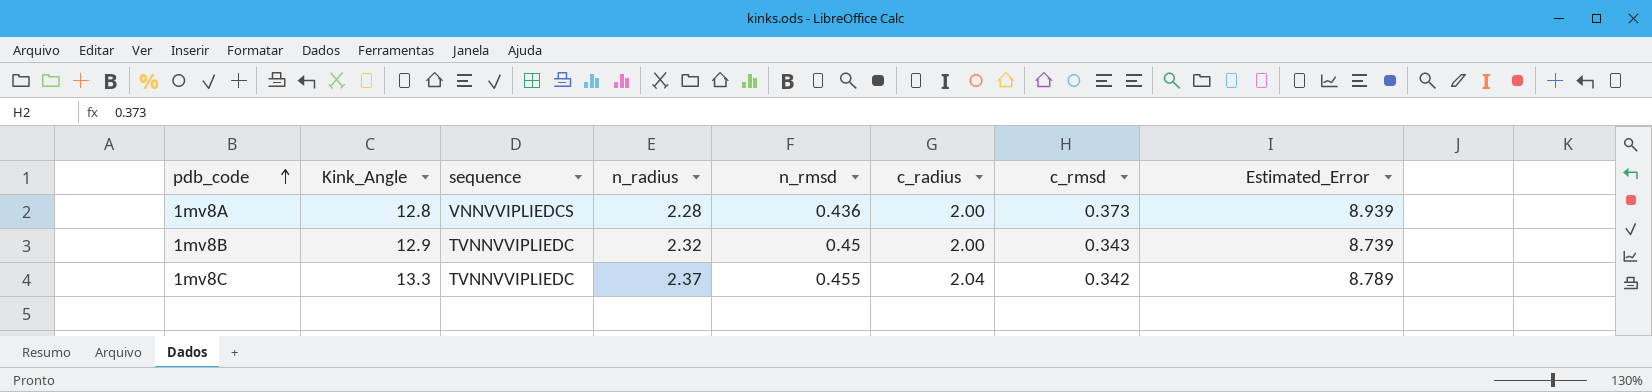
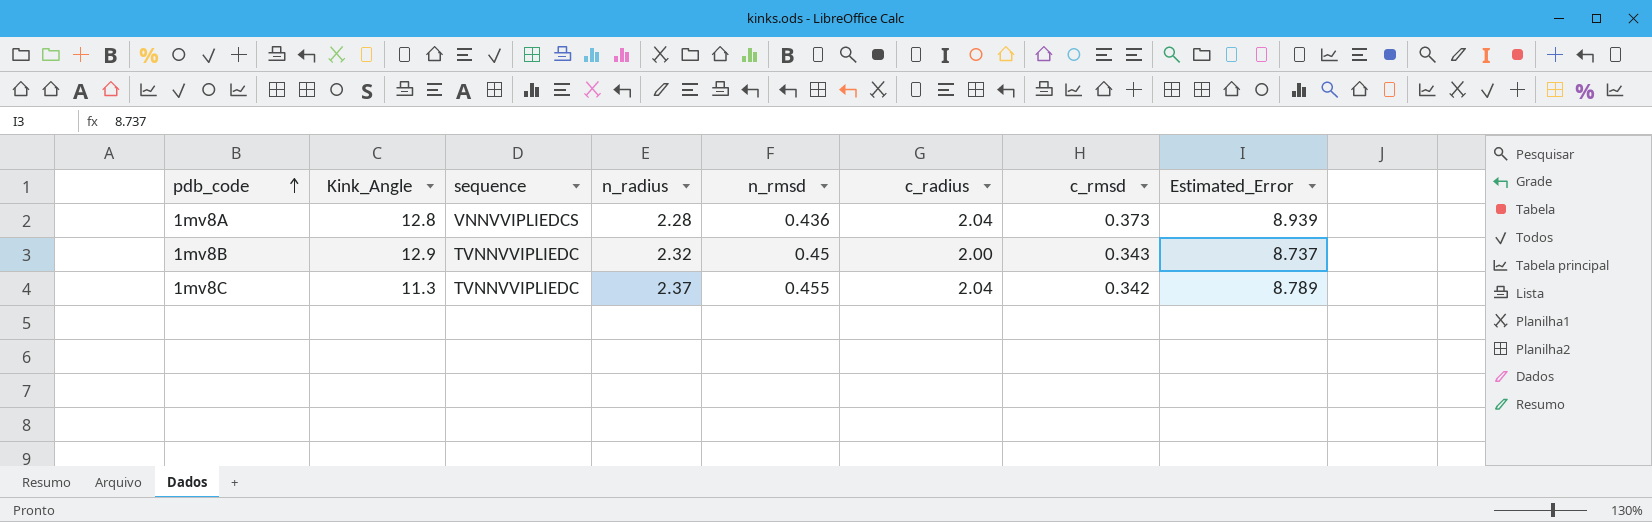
1mv8A | c_radius: 2.00 -> 2.04
1mv8B | Estimated_Error: 8.739 -> 8.737
1mv8C | Kink_Angle: 13.3 -> 11.3

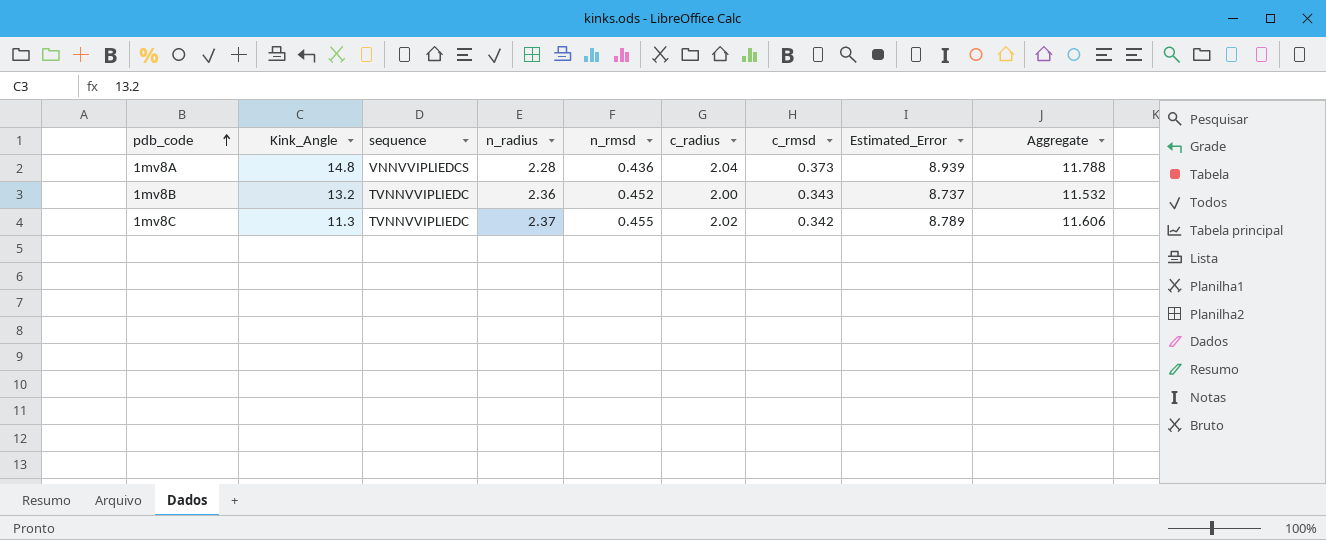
column Aggregate | formula: none -> [n_rmsd] + [c_radius] + [c_rmsd] + [Estimated_Error]
1mv8A | Kink_Angle: 12.8 -> 14.8
1mv8B | Kink_Angle: 12.9 -> 13.2
1mv8B | n_radius: 2.32 -> 2.36
1mv8B | n_rmsd: 0.45 -> 0.452
1mv8C | c_radius: 2.04 -> 2.02

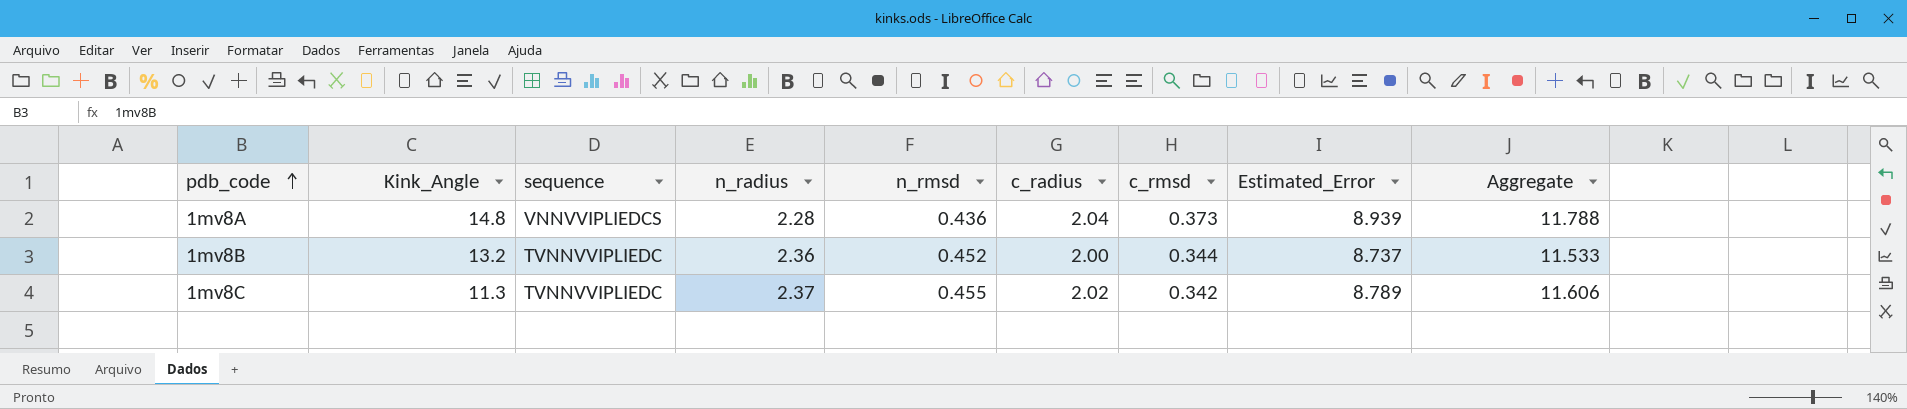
1mv8B | c_rmsd: 0.343 -> 0.344
1mv8B | Aggregate: 11.532 -> 11.533

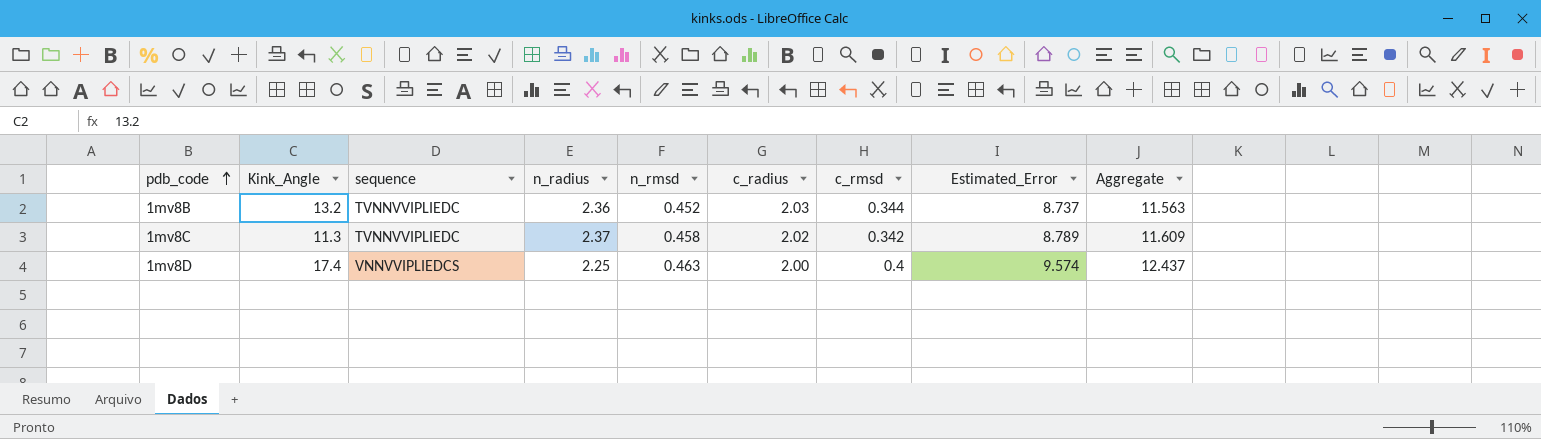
row 1mv8A: 14.8 | VNNVVIPLIEDCS | 2.28 | 0.436 | 2.04 | 0.373 | 8.939 | 11.788 -> none
1mv8B | c_radius: 2.00 -> 2.03
1mv8B | Aggregate: 11.533 -> 11.563
1mv8C | n_rmsd: 0.455 -> 0.458
1mv8C | Aggregate: 11.606 -> 11.609
row 1mv8D: none -> 17.4 | VNNVVIPLIEDCS | 2.25 | 0.463 | 2.00 | 0.4 | 9.574 | 12.437

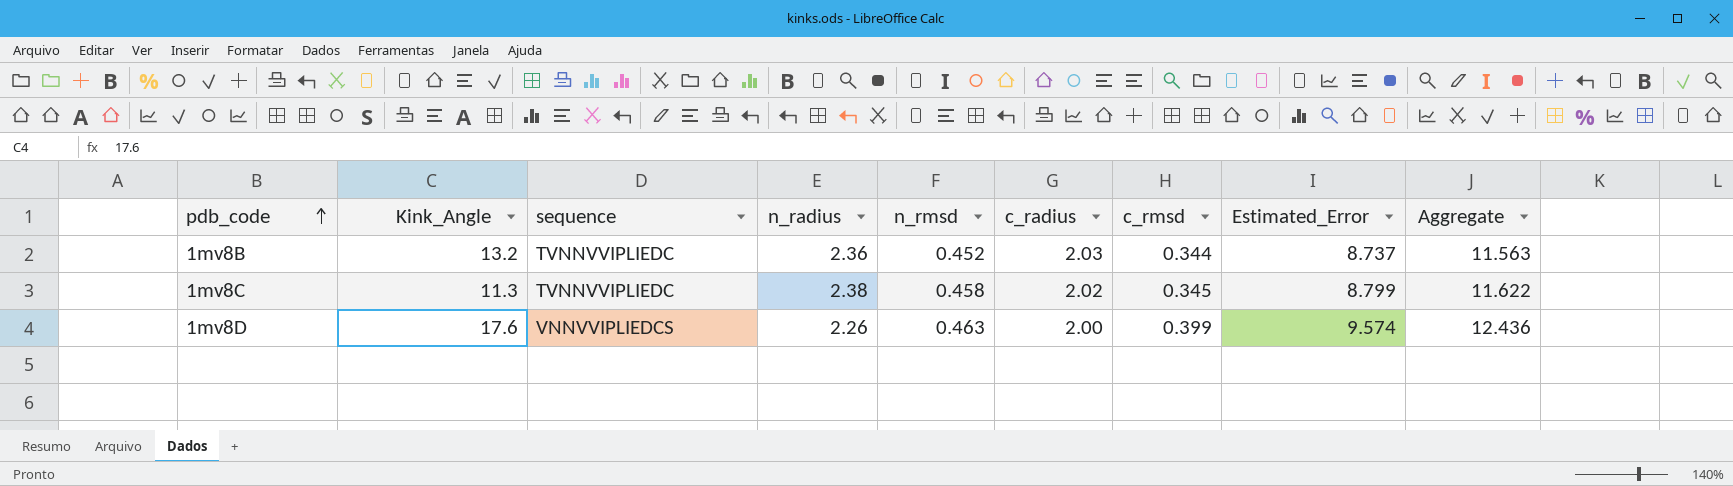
1mv8C | n_radius: 2.37 -> 2.38
1mv8C | c_rmsd: 0.342 -> 0.345
1mv8C | Estimated_Error: 8.789 -> 8.799
1mv8C | Aggregate: 11.609 -> 11.622
1mv8D | Kink_Angle: 17.4 -> 17.6
1mv8D | n_radius: 2.25 -> 2.26
1mv8D | c_rmsd: 0.4 -> 0.399
1mv8D | Aggregate: 12.437 -> 12.436

